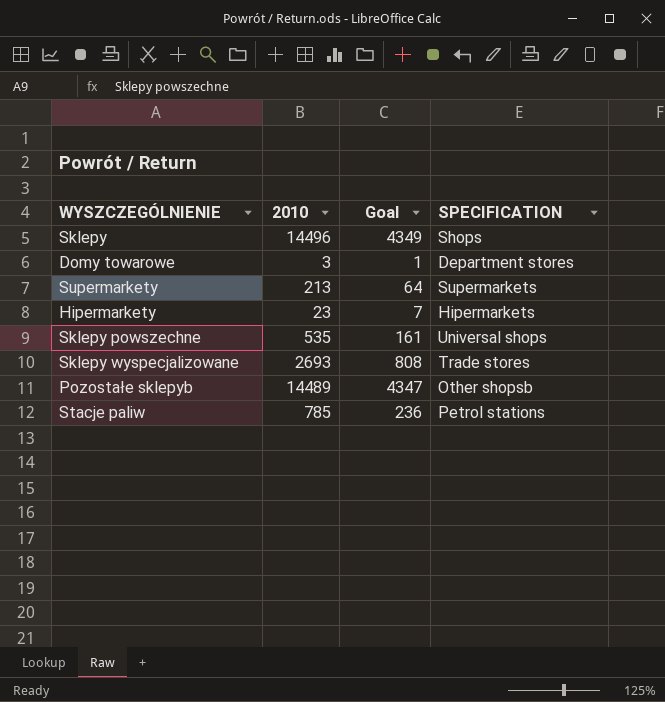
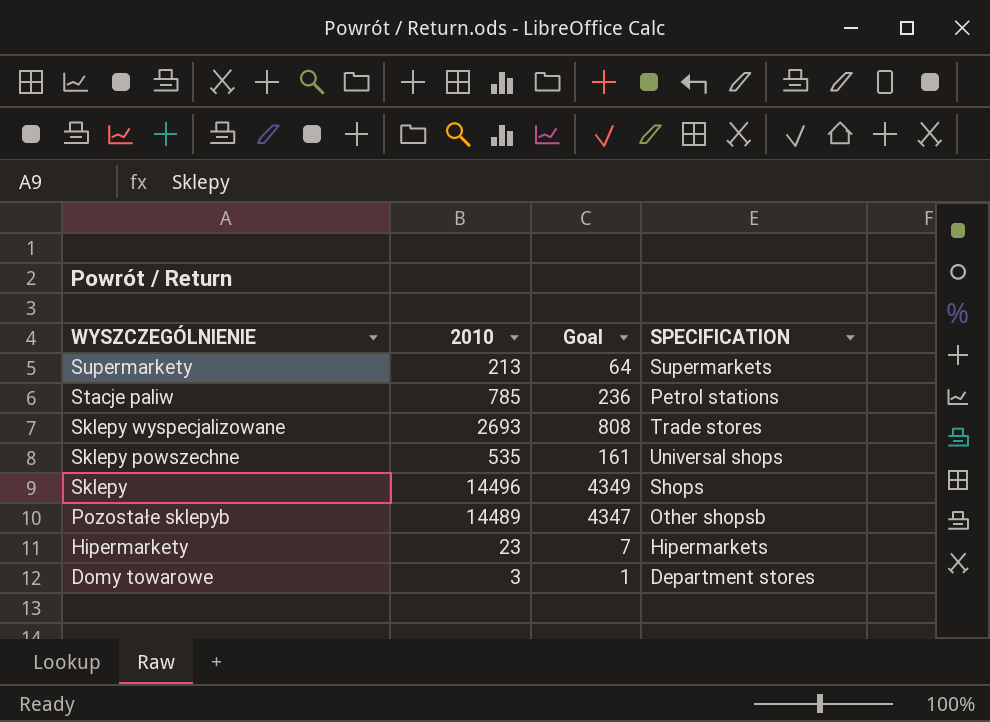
row order: none -> WYSZCZEGÓLNIENIE descending

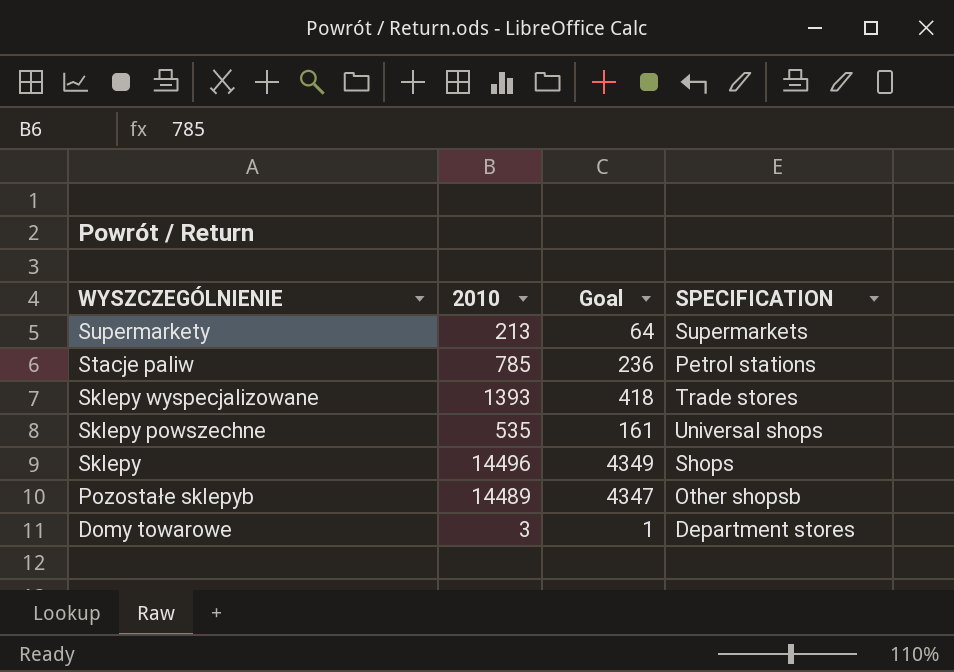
row Hipermarkety: 23 | 7 | Hipermarkets -> none
Sklepy wyspecjalizowane | 2010: 2693 -> 1393
Sklepy wyspecjalizowane | Goal: 808 -> 418

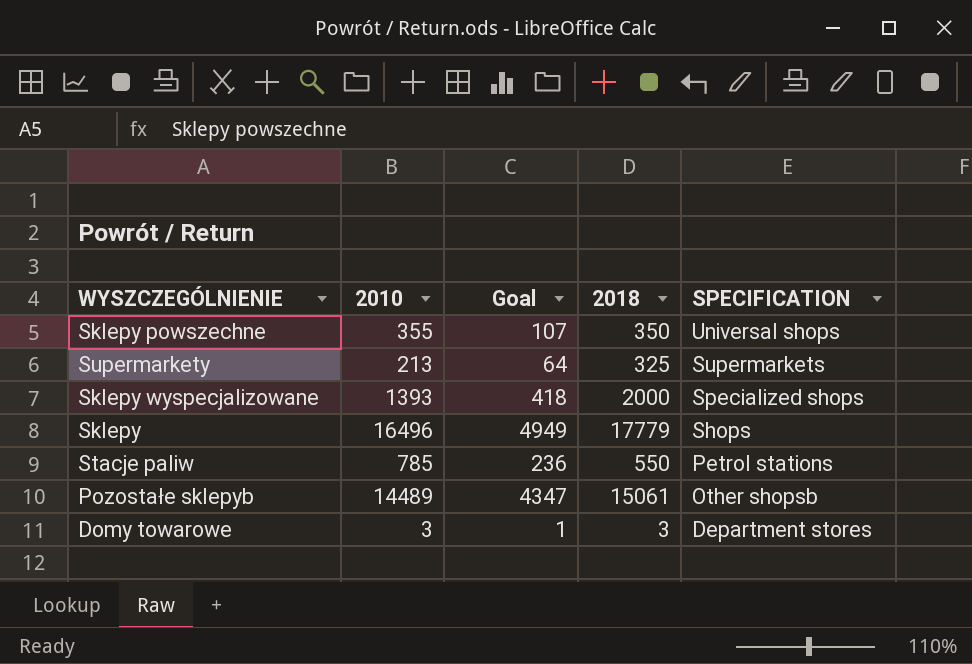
row order: WYSZCZEGÓLNIENIE descending -> SPECIFICATION descending
column 2018 | position: none -> 4
Sklepy powszechne | 2010: 535 -> 355
Sklepy powszechne | Goal: 161 -> 107
Sklepy wyspecjalizowane | SPECIFICATION: Trade stores -> Specialized shops
Sklepy | 2010: 14496 -> 16496
Sklepy | Goal: 4349 -> 4949

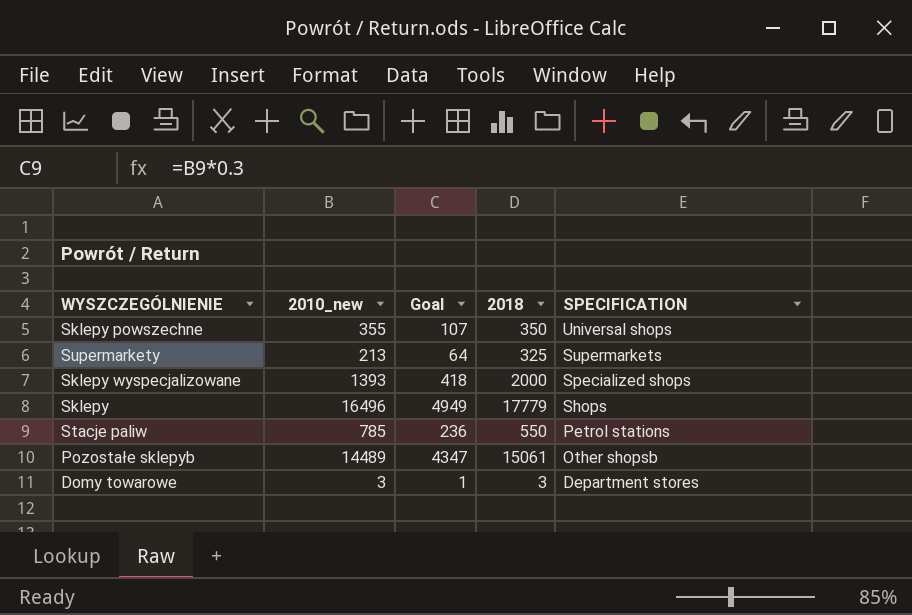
column name: 2010 -> 2010_new

